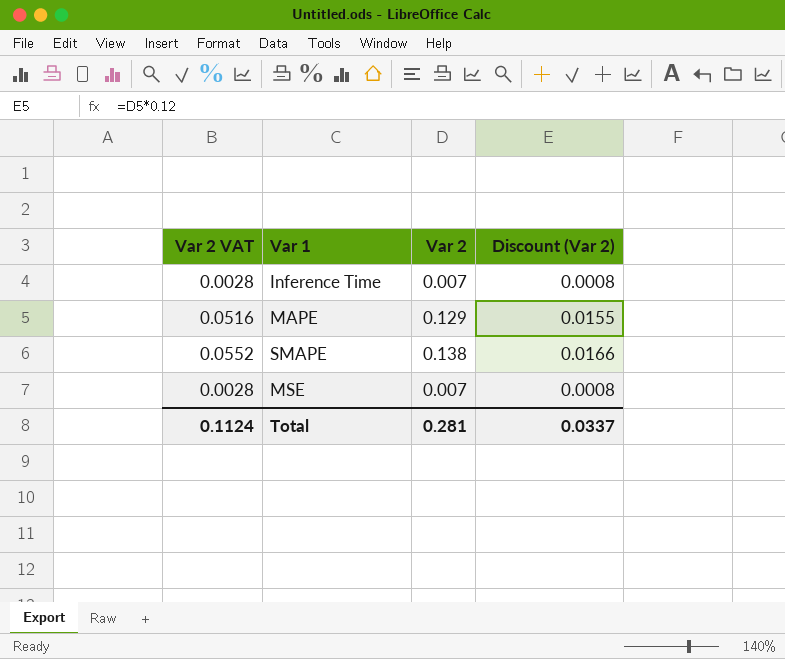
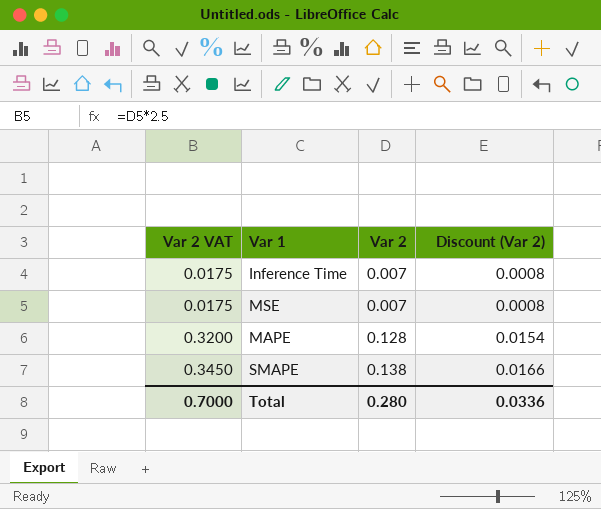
row order: none -> Var 2 VAT ascending
column Var 2 VAT | formula: [Var 2] * 0.4 -> [Var 2] * 2.5
MAPE | Var 2: 0.129 -> 0.128
MAPE | Discount (Var 2): 0.0155 -> 0.0154
Total | Var 2 VAT: 0.1124 -> 0.7000
Total | Var 2: 0.281 -> 0.280
Total | Discount (Var 2): 0.0337 -> 0.0336

